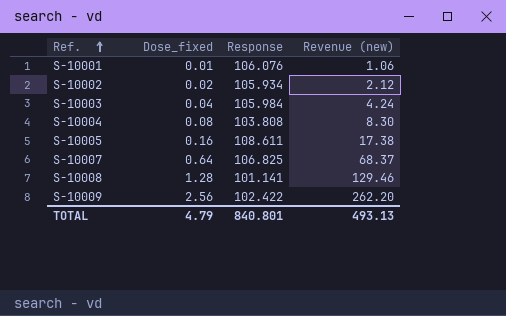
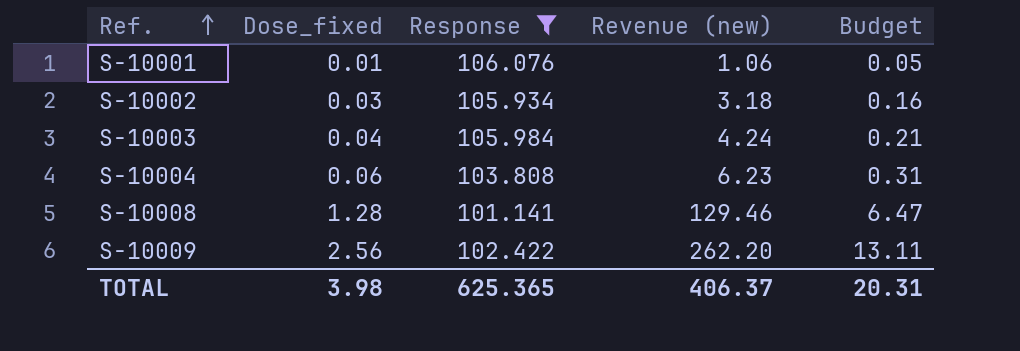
filter: none -> Response <= 106.076
column Budget | formula: none -> [Revenue (new)] * 0.05
S-10002 | Dose_fixed: 0.02 -> 0.03
S-10002 | Revenue (new): 2.12 -> 3.18
S-10004 | Dose_fixed: 0.08 -> 0.06
S-10004 | Revenue (new): 8.30 -> 6.23
TOTAL | Dose_fixed: 4.79 -> 3.98
TOTAL | Response: 840.801 -> 625.365
TOTAL | Revenue (new): 493.13 -> 406.37

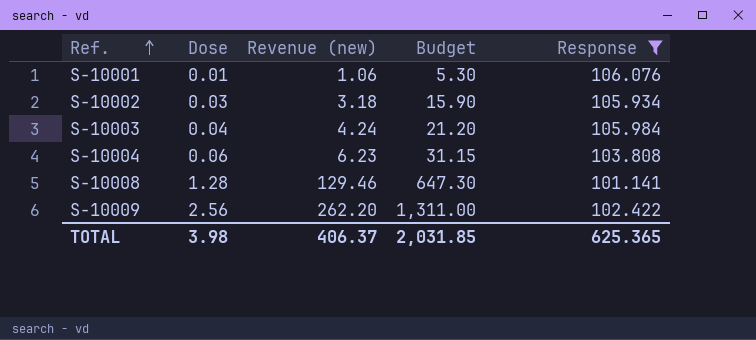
column name: Dose_fixed -> Dose
column Budget | formula: [Revenue (new)] * 0.05 -> [Revenue (new)] * 5
column Response | position: 3 -> 5
TOTAL | Budget: 20.31 -> 2,031.85

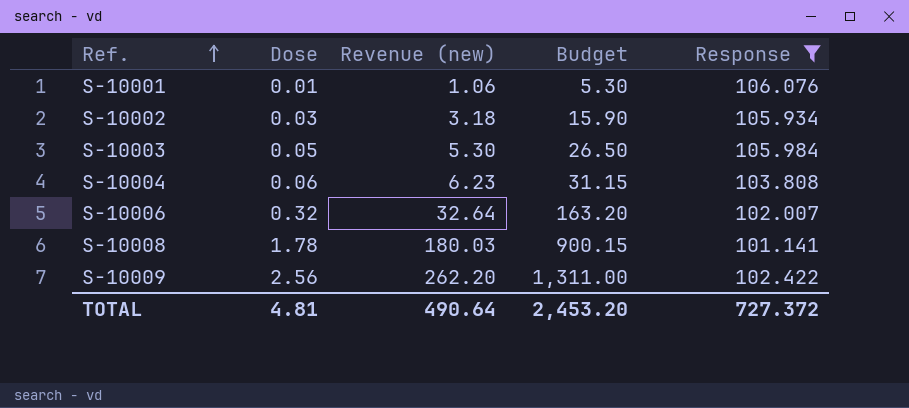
S-10003 | Dose: 0.04 -> 0.05
S-10003 | Revenue (new): 4.24 -> 5.30
S-10003 | Budget: 21.20 -> 26.50
row S-10006: none -> 0.32 | 32.64 | 163.20 | 102.007
S-10008 | Dose: 1.28 -> 1.78
S-10008 | Revenue (new): 129.46 -> 180.03
S-10008 | Budget: 647.30 -> 900.15
TOTAL | Dose: 3.98 -> 4.81
TOTAL | Revenue (new): 406.37 -> 490.64
TOTAL | Budget: 2,031.85 -> 2,453.20
TOTAL | Response: 625.365 -> 727.372

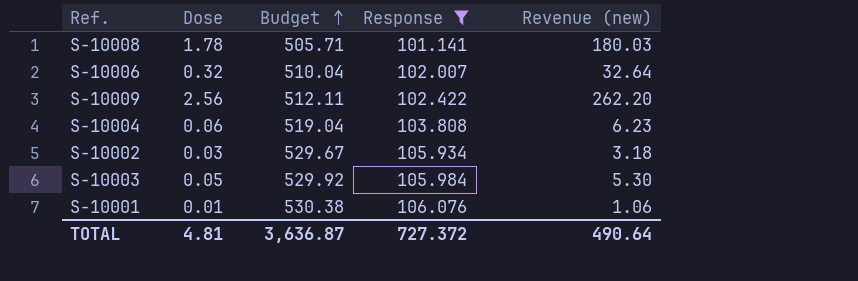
row order: Ref. ascending -> Budget ascending
column Budget | formula: [Revenue (new)] * 5 -> [Response] * 5
column Revenue (new) | position: 3 -> 5
TOTAL | Budget: 2,453.20 -> 3,636.87

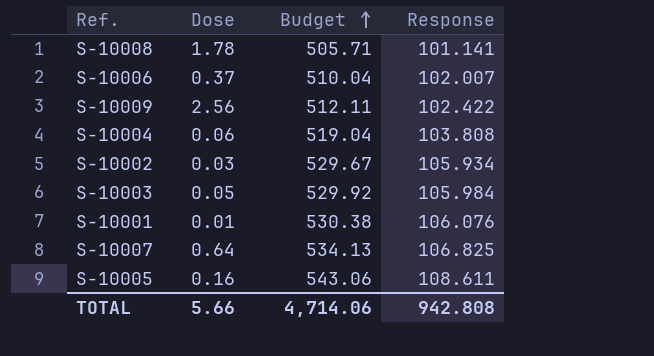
filter: Response <= 106.076 -> none
column Revenue (new) | formula: [Dose] * [Response] -> none
S-10006 | Dose: 0.32 -> 0.37
TOTAL | Dose: 4.81 -> 5.66
TOTAL | Budget: 3,636.87 -> 4,714.06
TOTAL | Response: 727.372 -> 942.808

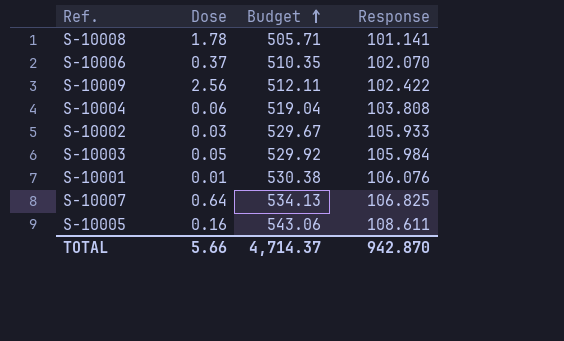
S-10006 | Budget: 510.04 -> 510.35
S-10006 | Response: 102.007 -> 102.070
S-10002 | Response: 105.934 -> 105.933
TOTAL | Budget: 4,714.06 -> 4,714.37
TOTAL | Response: 942.808 -> 942.870

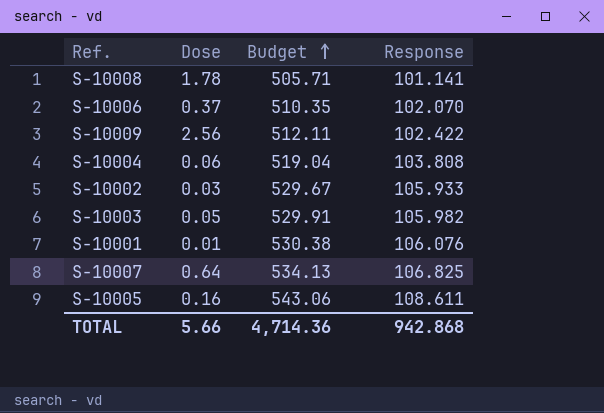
S-10003 | Budget: 529.92 -> 529.91
S-10003 | Response: 105.984 -> 105.982
TOTAL | Budget: 4,714.37 -> 4,714.36
TOTAL | Response: 942.870 -> 942.868

